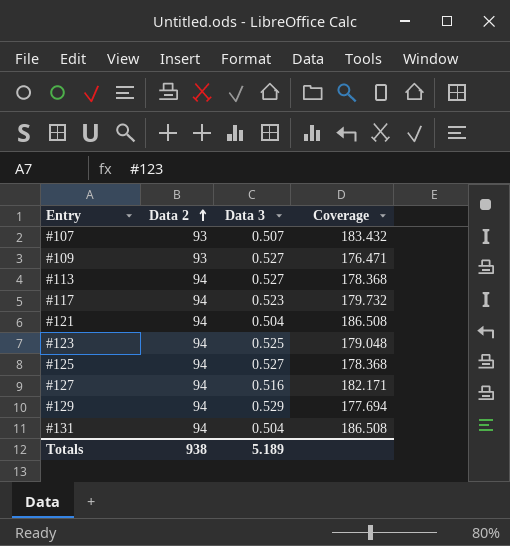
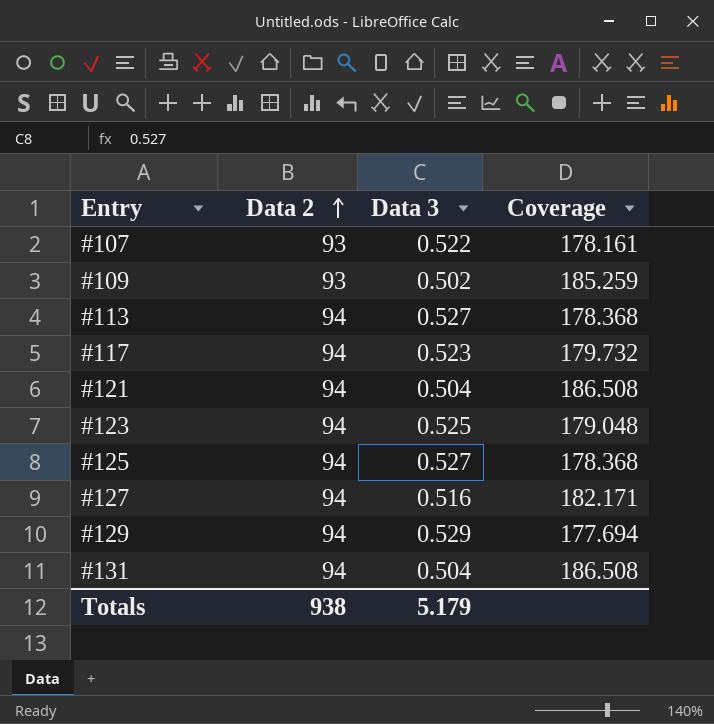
#107 | Data 3: 0.507 -> 0.522
#107 | Coverage: 183.432 -> 178.161
#109 | Data 3: 0.527 -> 0.502
#109 | Coverage: 176.471 -> 185.259
Totals | Data 3: 5.189 -> 5.179

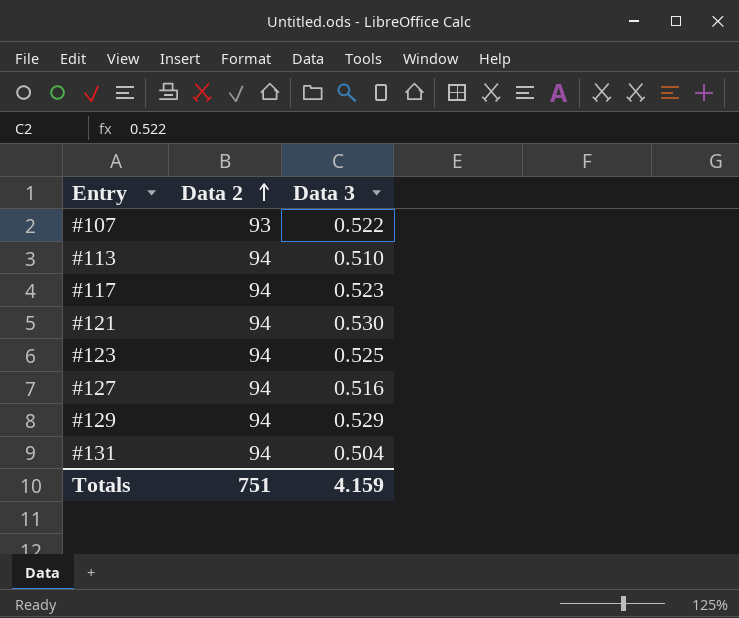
column Coverage | formula: [Data 2] / [Data 3] -> none
row #109: 93 | 0.502 | 185.259 -> none
row #125: 94 | 0.527 | 178.368 -> none
#113 | Data 3: 0.527 -> 0.510
#121 | Data 3: 0.504 -> 0.530
Totals | Data 2: 938 -> 751
Totals | Data 3: 5.179 -> 4.159

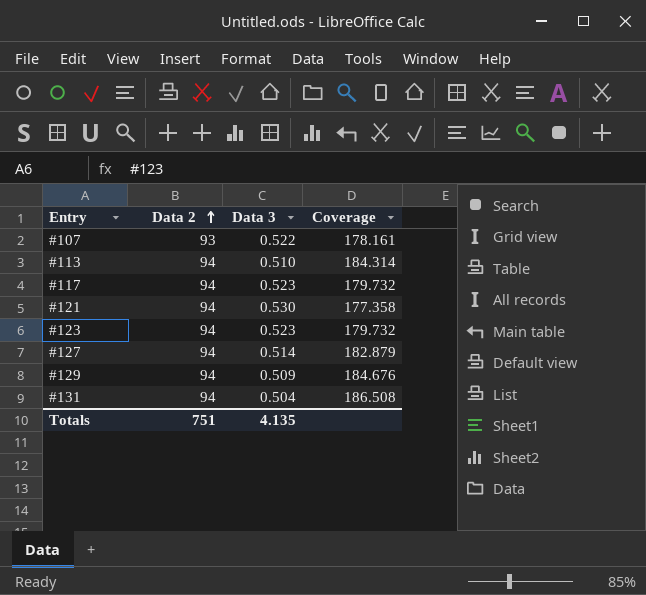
column Coverage | formula: none -> [Data 2] / [Data 3]
#123 | Data 3: 0.525 -> 0.523
#127 | Data 3: 0.516 -> 0.514
#129 | Data 3: 0.529 -> 0.509
Totals | Data 3: 4.159 -> 4.135

